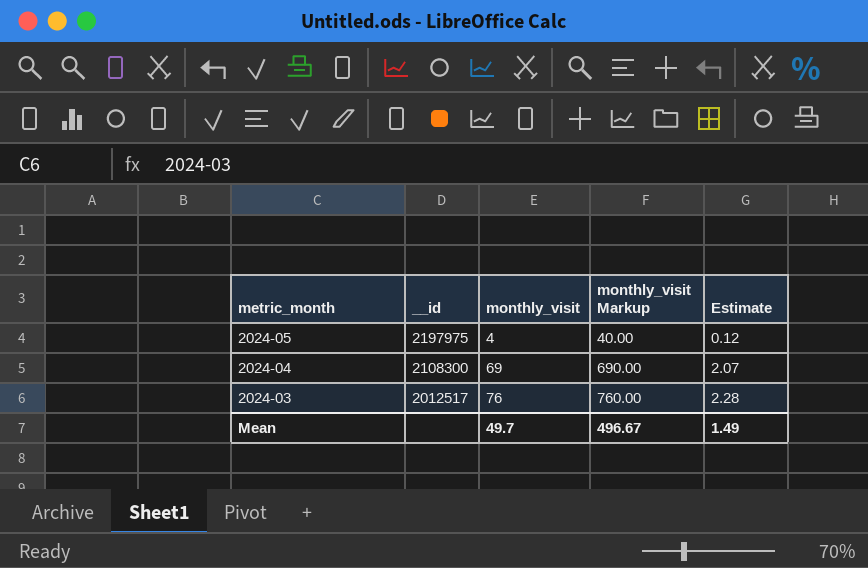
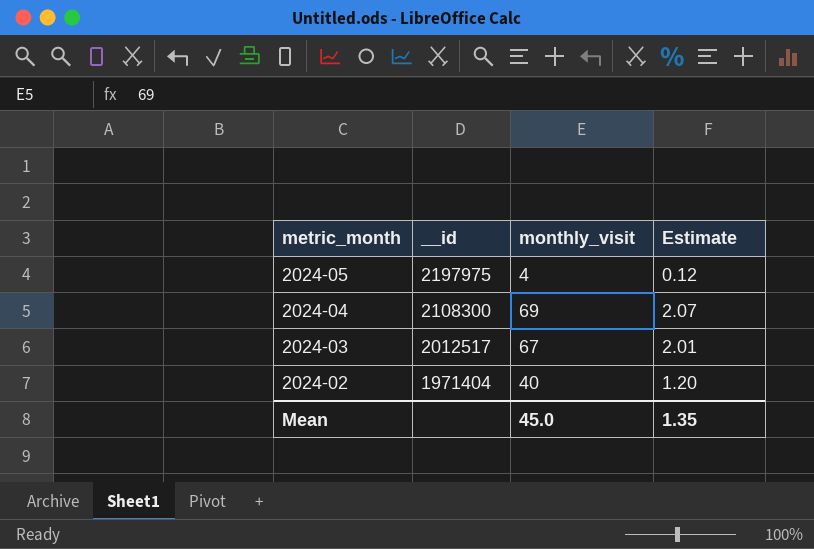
column monthly_visit Markup | formula: [monthly_visit] * 10 -> none
2024-03 | monthly_visit: 76 -> 67
2024-03 | Estimate: 2.28 -> 2.01
row 2024-02: none -> 1971404 | 40 | 1.20
Mean | monthly_visit: 49.7 -> 45.0
Mean | Estimate: 1.49 -> 1.35

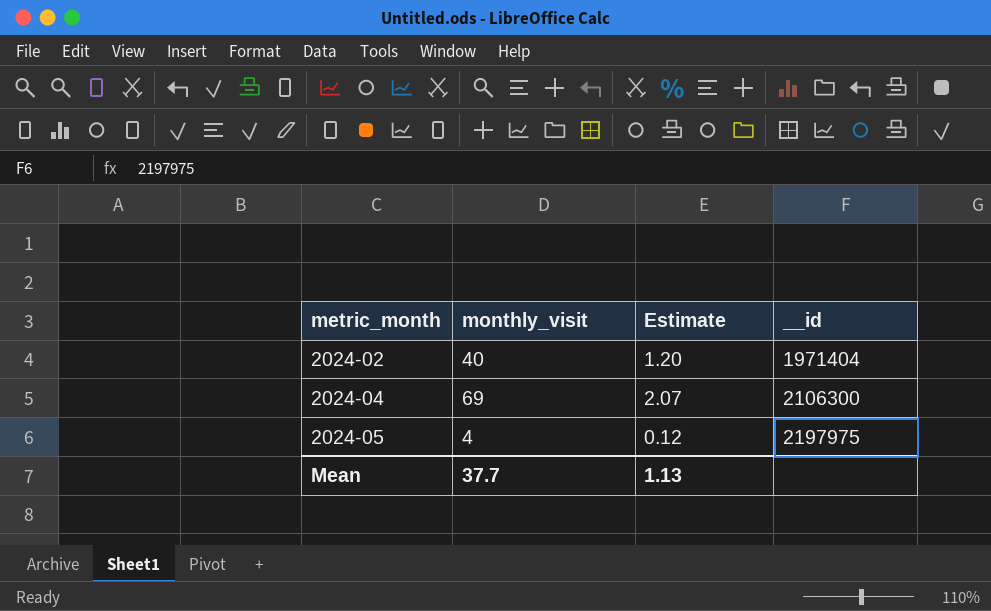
row order: metric_month descending -> metric_month ascending
column __id | position: 2 -> 4
row 2024-03: 2012517 | 67 | 2.01 -> none
2024-04 | __id: 2108300 -> 2106300
Mean | monthly_visit: 45.0 -> 37.7
Mean | Estimate: 1.35 -> 1.13

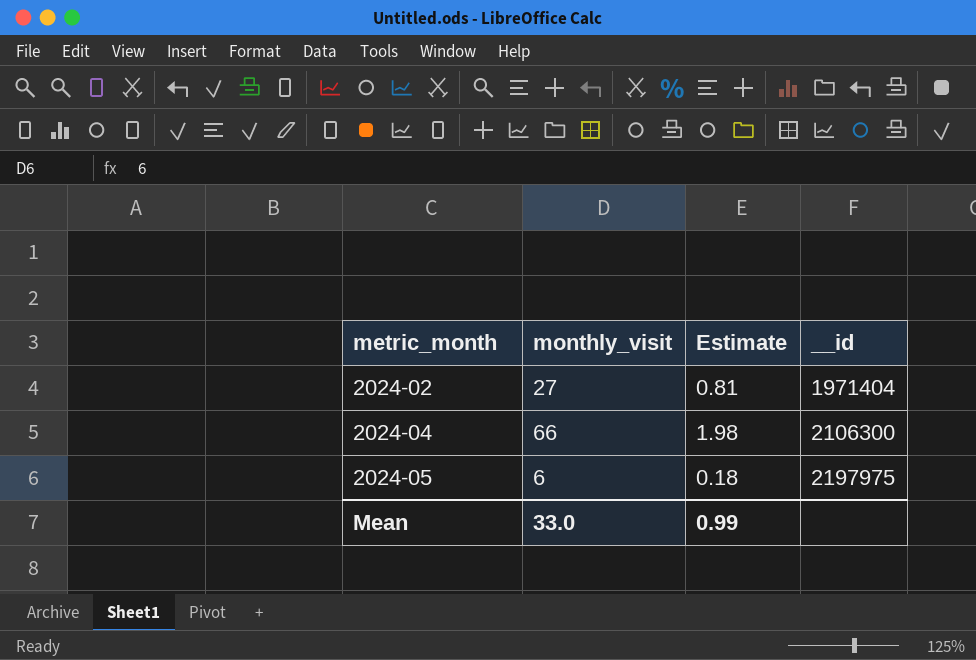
2024-02 | monthly_visit: 40 -> 27
2024-02 | Estimate: 1.20 -> 0.81
2024-04 | monthly_visit: 69 -> 66
2024-04 | Estimate: 2.07 -> 1.98
2024-05 | monthly_visit: 4 -> 6
2024-05 | Estimate: 0.12 -> 0.18
Mean | monthly_visit: 37.7 -> 33.0
Mean | Estimate: 1.13 -> 0.99

